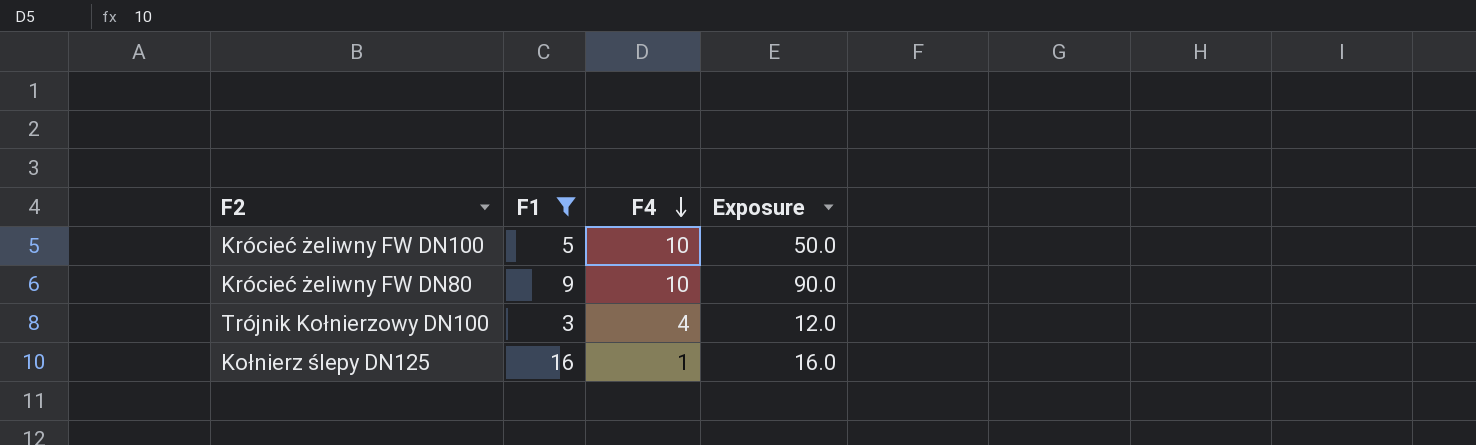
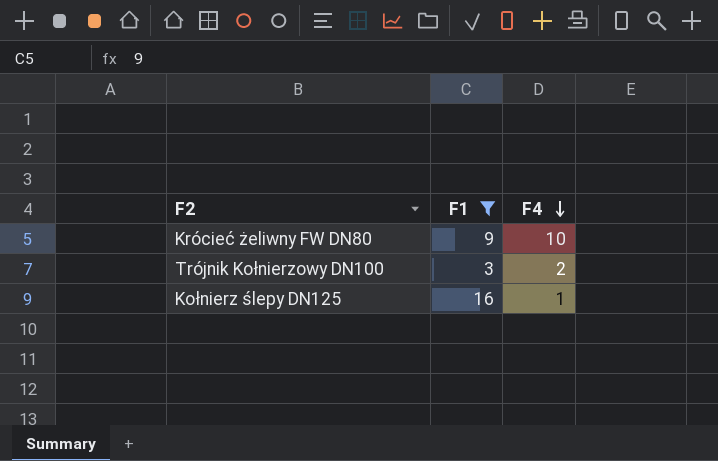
column Exposure | formula: [F1] * [F4] -> none
row Krócieć żeliwny FW DN100: 5 | 10 | 50.0 -> none
Trójnik Kołnierzowy DN100 | F4: 4 -> 2

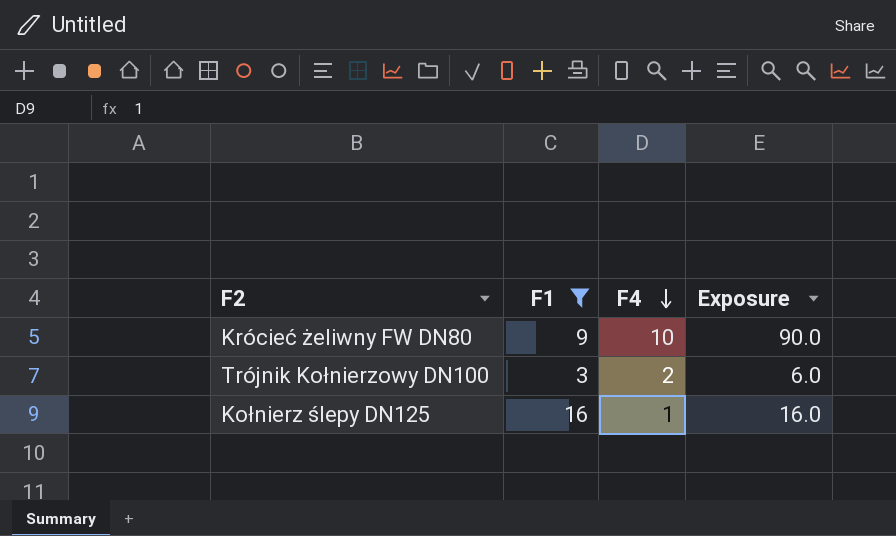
column Exposure | formula: none -> [F1] * [F4]

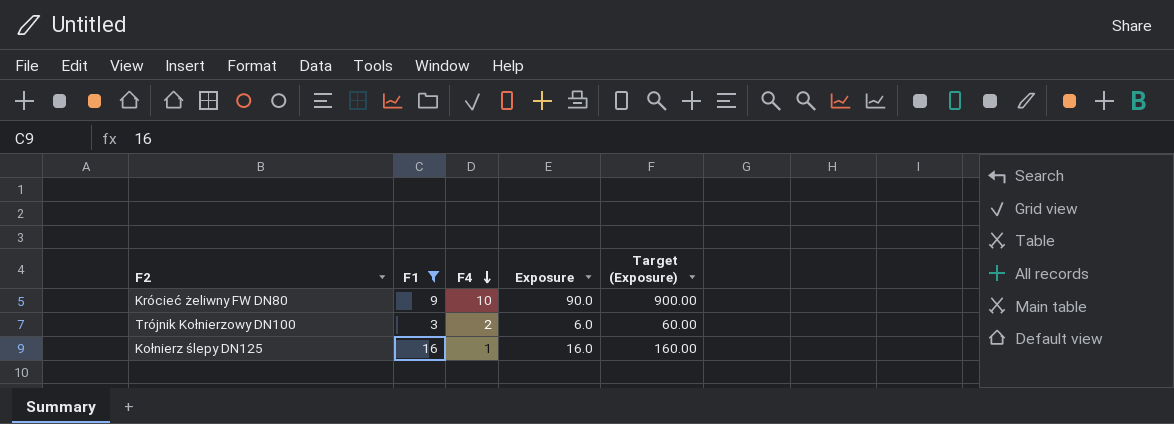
column Target (Exposure) | formula: none -> [Exposure] * 10

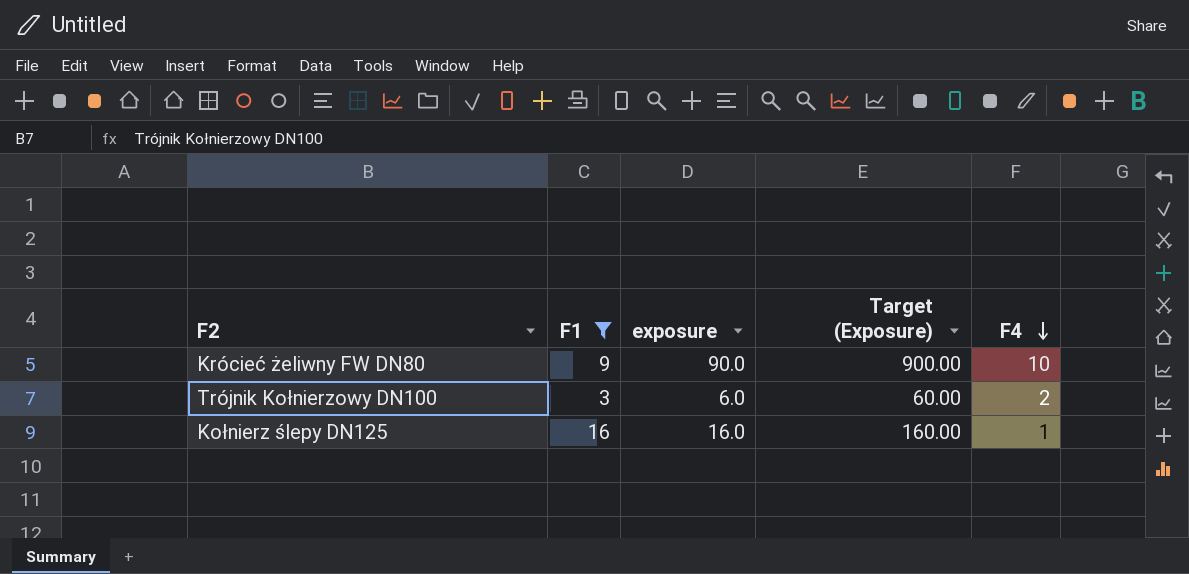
column name: Exposure -> exposure
column F4 | position: 3 -> 5

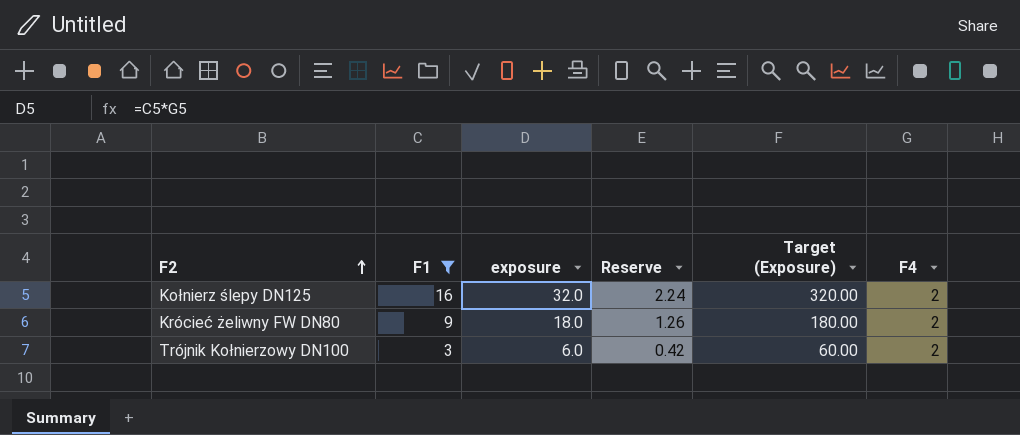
row order: F4 descending -> F2 ascending
column Reserve | formula: none -> [exposure] * 0.07
Kołnierz ślepy DN125 | exposure: 16.0 -> 32.0
Kołnierz ślepy DN125 | Target (Exposure): 160.00 -> 320.00
Kołnierz ślepy DN125 | F4: 1 -> 2
Krócieć żeliwny FW DN80 | exposure: 90.0 -> 18.0
Krócieć żeliwny FW DN80 | Target (Exposure): 900.00 -> 180.00
Krócieć żeliwny FW DN80 | F4: 10 -> 2

